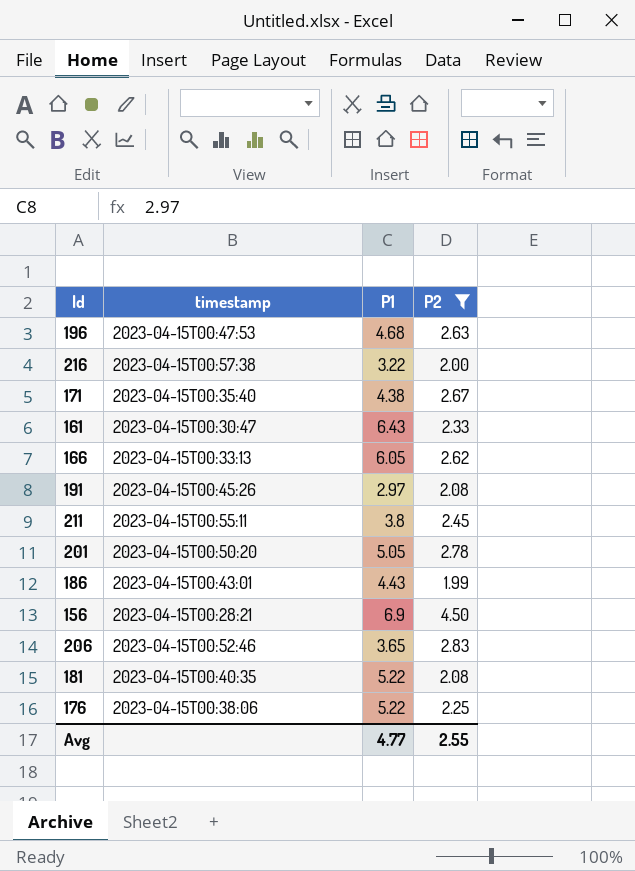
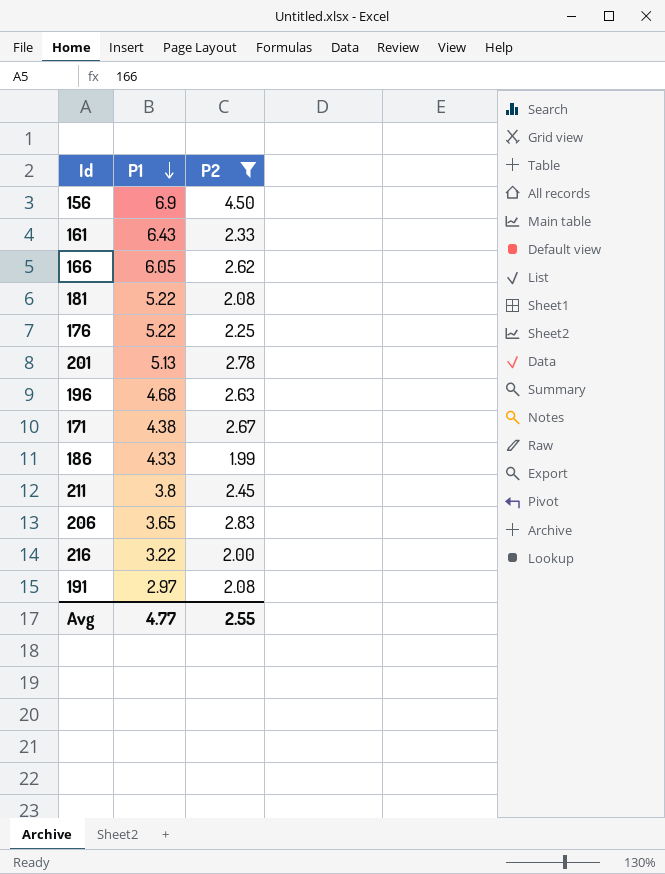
row order: none -> P1 descending
column timestamp | position: 2 -> none
201 | P1: 5.05 -> 5.13
186 | P1: 4.43 -> 4.33

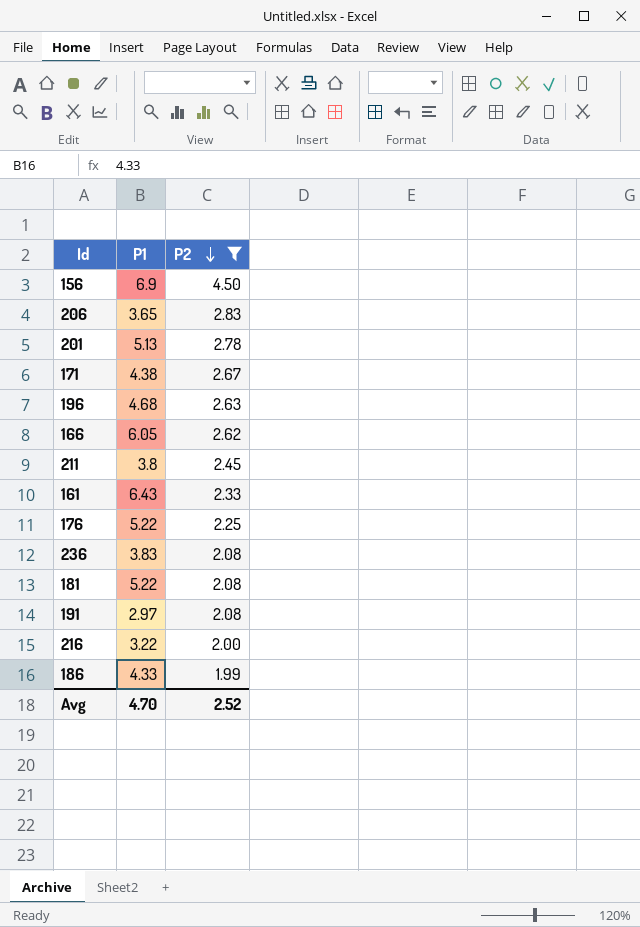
row order: P1 descending -> P2 descending
row 236: none -> 3.83 | 2.08
Avg | P1: 4.77 -> 4.70
Avg | P2: 2.55 -> 2.52

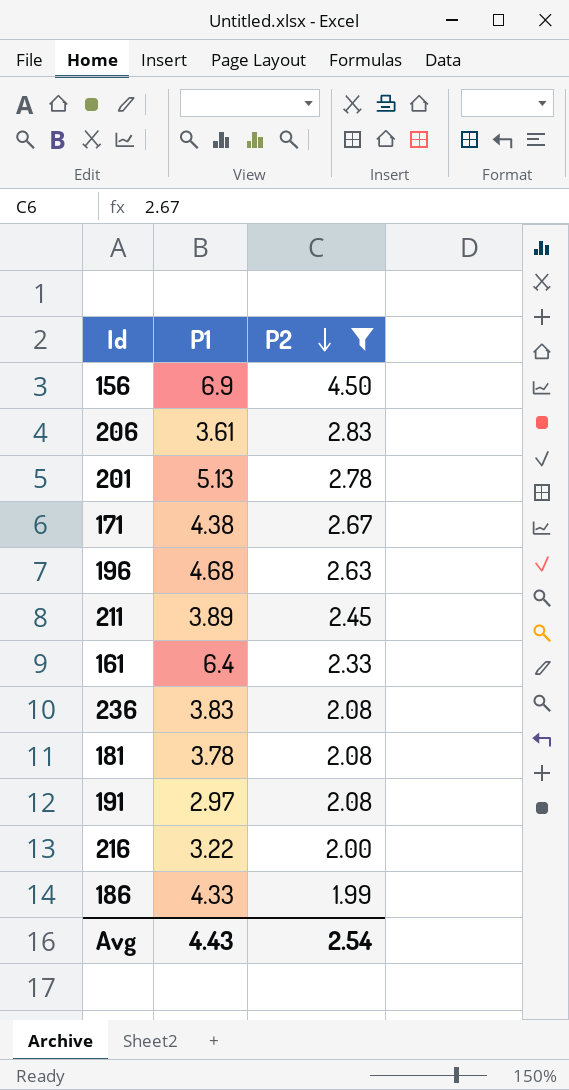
row 166: 6.05 | 2.62 -> none
row 176: 5.22 | 2.25 -> none
206 | P1: 3.65 -> 3.61
211 | P1: 3.8 -> 3.89
161 | P1: 6.43 -> 6.4
181 | P1: 5.22 -> 3.78
Avg | P1: 4.70 -> 4.43
Avg | P2: 2.52 -> 2.54

